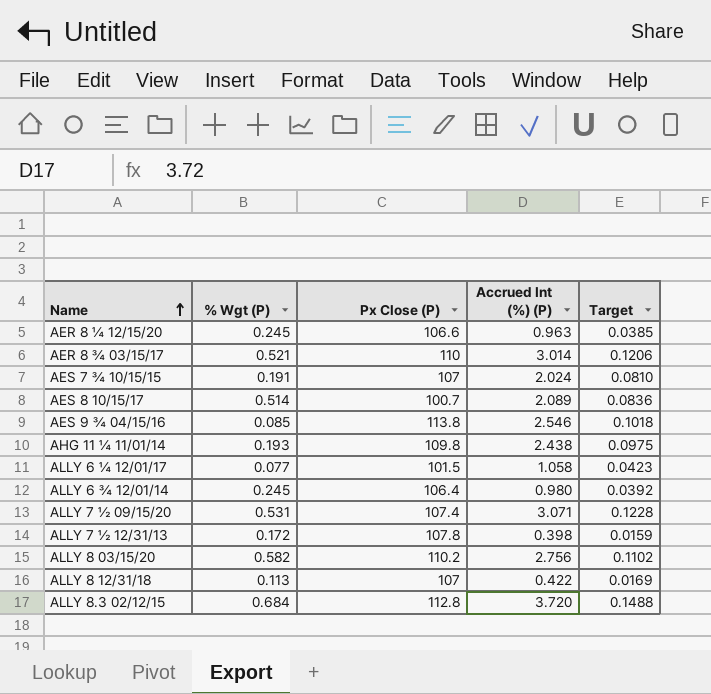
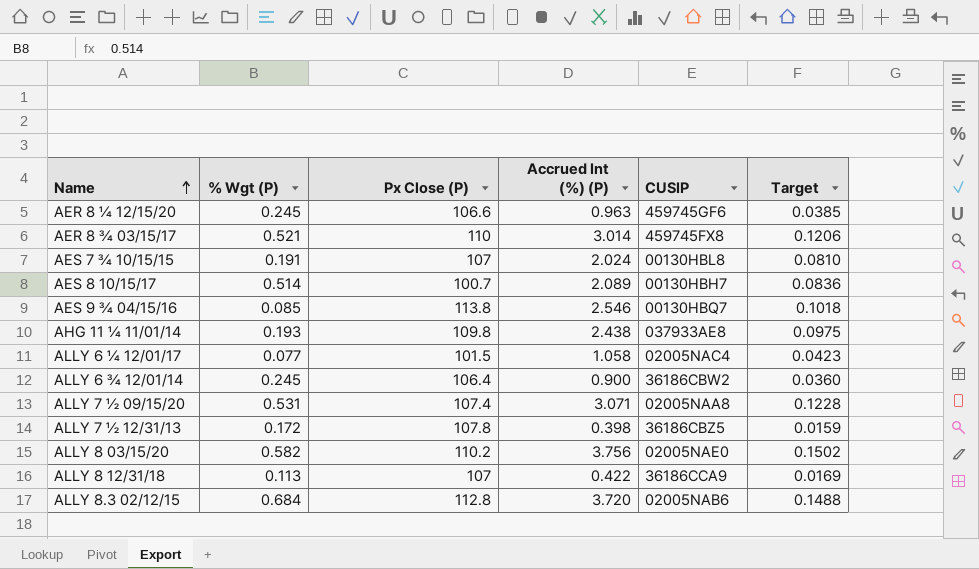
column CUSIP | position: none -> 5
ALLY 6 ¾ 12/01/14 | Accrued Int (%) (P): 0.980 -> 0.900
ALLY 6 ¾ 12/01/14 | Target: 0.0392 -> 0.0360
ALLY 8 03/15/20 | Accrued Int (%) (P): 2.756 -> 3.756
ALLY 8 03/15/20 | Target: 0.1102 -> 0.1502

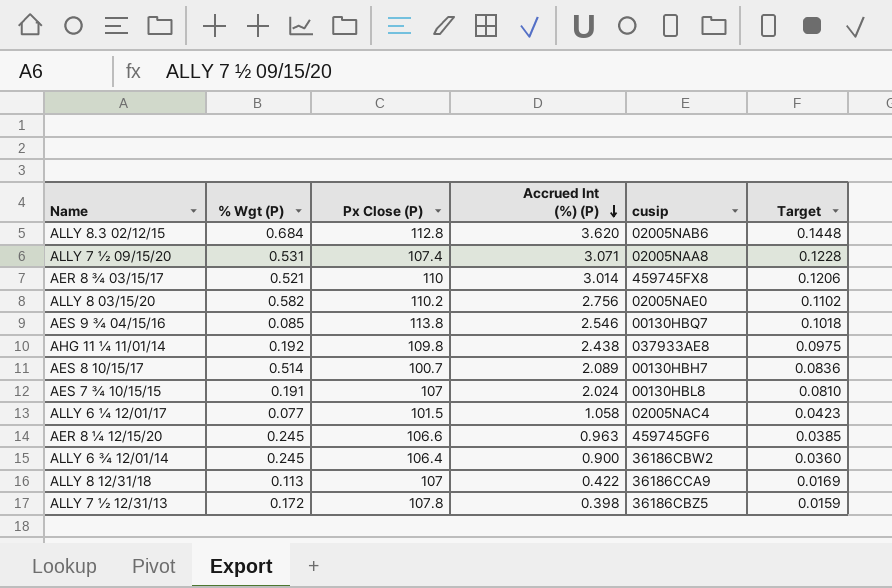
row order: Name ascending -> Accrued Int (%) (P) descending
column name: CUSIP -> cusip
ALLY 8.3 02/12/15 | Accrued Int (%) (P): 3.720 -> 3.620
ALLY 8.3 02/12/15 | Target: 0.1488 -> 0.1448
ALLY 8 03/15/20 | Accrued Int (%) (P): 3.756 -> 2.756
ALLY 8 03/15/20 | Target: 0.1502 -> 0.1102
AHG 11 ¼ 11/01/14 | % Wgt (P): 0.193 -> 0.192

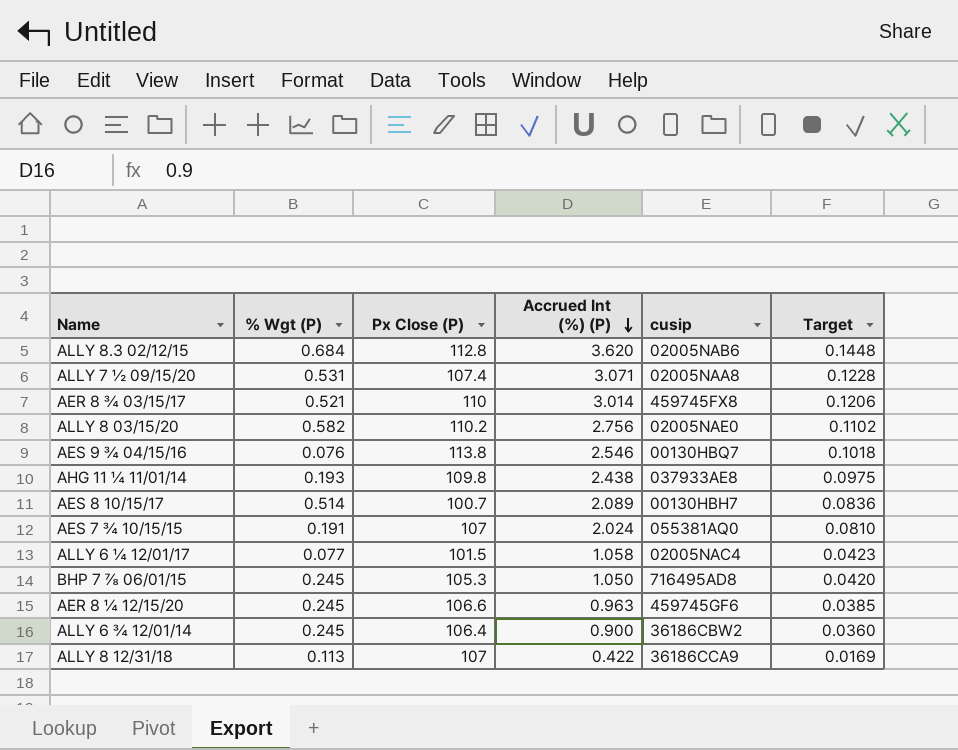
row ALLY 7 ½ 12/31/13: 0.172 | 107.8 | 0.398 | 36186CBZ5 | 0.0159 -> none
AES 9 ¾ 04/15/16 | % Wgt (P): 0.085 -> 0.076
AHG 11 ¼ 11/01/14 | % Wgt (P): 0.192 -> 0.193
AES 7 ¾ 10/15/15 | cusip: 00130HBL8 -> 055381AQ0
row BHP 7 ⅞ 06/01/15: none -> 0.245 | 105.3 | 1.050 | 716495AD8 | 0.0420

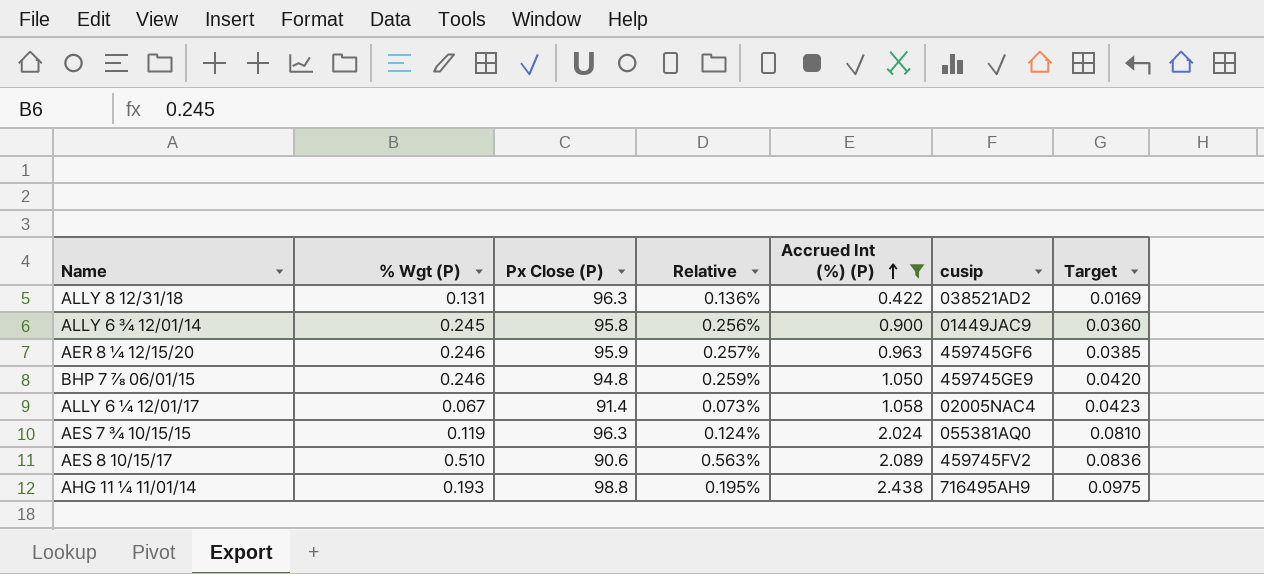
filter: none -> Accrued Int (%) (P) <= 2.438
row order: Accrued Int (%) (P) descending -> Accrued Int (%) (P) ascending
column Relative | formula: none -> [% Wgt (P)] / [Px Close (P)]
ALLY 8 12/31/18 | % Wgt (P): 0.113 -> 0.131
ALLY 8 12/31/18 | Px Close (P): 107 -> 96.3
ALLY 8 12/31/18 | cusip: 36186CCA9 -> 038521AD2
ALLY 6 ¾ 12/01/14 | Px Close (P): 106.4 -> 95.8
ALLY 6 ¾ 12/01/14 | cusip: 36186CBW2 -> 01449JAC9
AER 8 ¼ 12/15/20 | % Wgt (P): 0.245 -> 0.246
AER 8 ¼ 12/15/20 | Px Close (P): 106.6 -> 95.9
BHP 7 ⅞ 06/01/15 | % Wgt (P): 0.245 -> 0.246
BHP 7 ⅞ 06/01/15 | Px Close (P): 105.3 -> 94.8
BHP 7 ⅞ 06/01/15 | cusip: 716495AD8 -> 459745GE9
ALLY 6 ¼ 12/01/17 | % Wgt (P): 0.077 -> 0.067
ALLY 6 ¼ 12/01/17 | Px Close (P): 101.5 -> 91.4
AES 7 ¾ 10/15/15 | % Wgt (P): 0.191 -> 0.119
AES 7 ¾ 10/15/15 | Px Close (P): 107 -> 96.3
AES 8 10/15/17 | % Wgt (P): 0.514 -> 0.510
AES 8 10/15/17 | Px Close (P): 100.7 -> 90.6
AES 8 10/15/17 | cusip: 00130HBH7 -> 459745FV2
AHG 11 ¼ 11/01/14 | Px Close (P): 109.8 -> 98.8
AHG 11 ¼ 11/01/14 | cusip: 037933AE8 -> 716495AH9

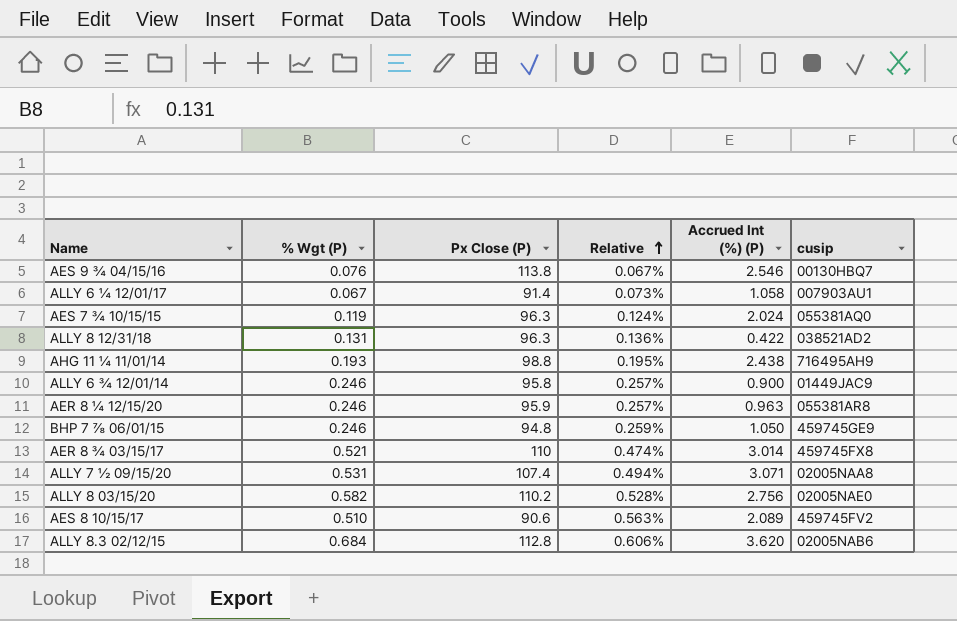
filter: Accrued Int (%) (P) <= 2.438 -> none
row order: Accrued Int (%) (P) ascending -> Relative ascending
column Target | formula: [Accrued Int (%) (P)] * 0.04 -> none
ALLY 6 ¼ 12/01/17 | cusip: 02005NAC4 -> 007903AU1
ALLY 6 ¾ 12/01/14 | % Wgt (P): 0.245 -> 0.246
ALLY 6 ¾ 12/01/14 | Relative: 0.256% -> 0.257%
AER 8 ¼ 12/15/20 | cusip: 459745GF6 -> 055381AR8

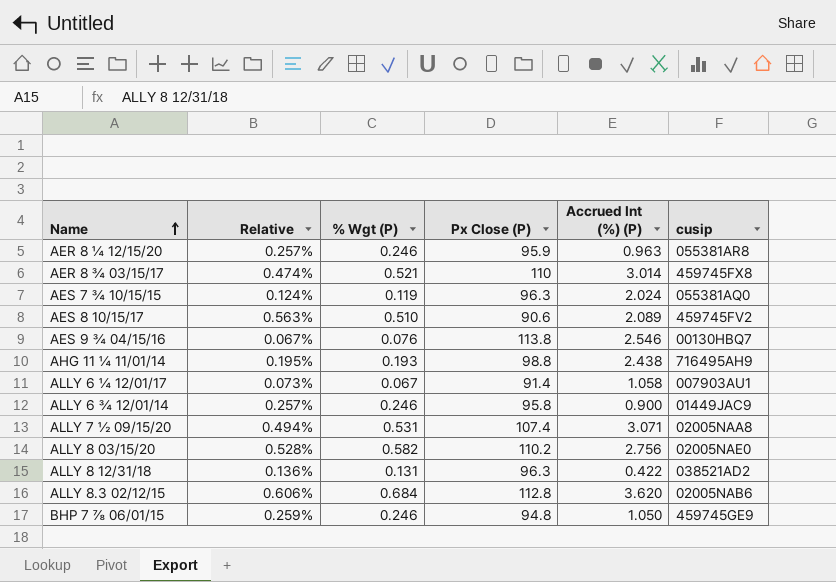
row order: Relative ascending -> Name ascending
column Relative | position: 4 -> 2

